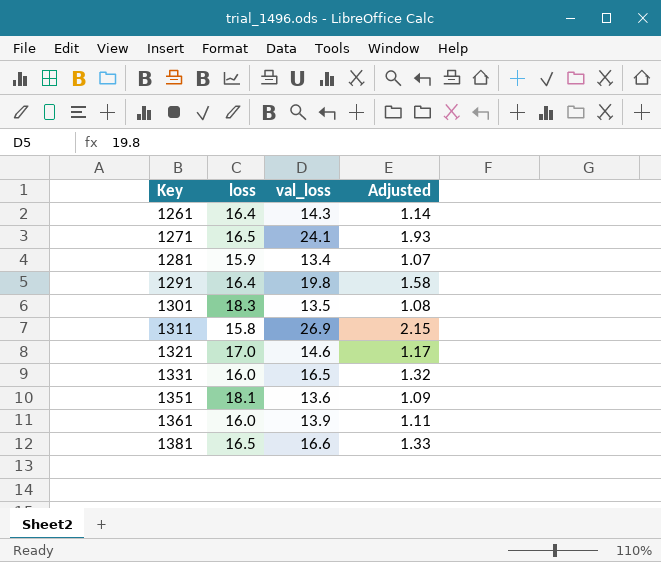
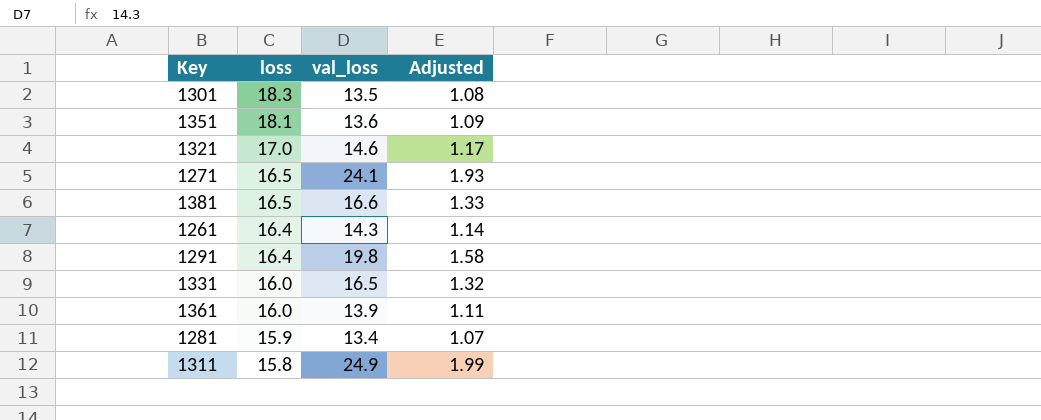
row order: Key ascending -> loss descending
1311 | val_loss: 26.9 -> 24.9
1311 | Adjusted: 2.15 -> 1.99

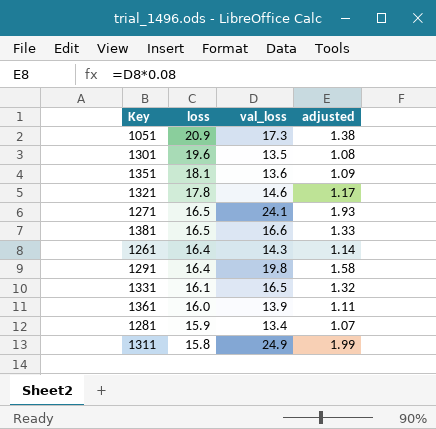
column name: Adjusted -> adjusted
row 1051: none -> 20.9 | 17.3 | 1.38
1301 | loss: 18.3 -> 19.6
1321 | loss: 17.0 -> 17.8
1331 | loss: 16.0 -> 16.1

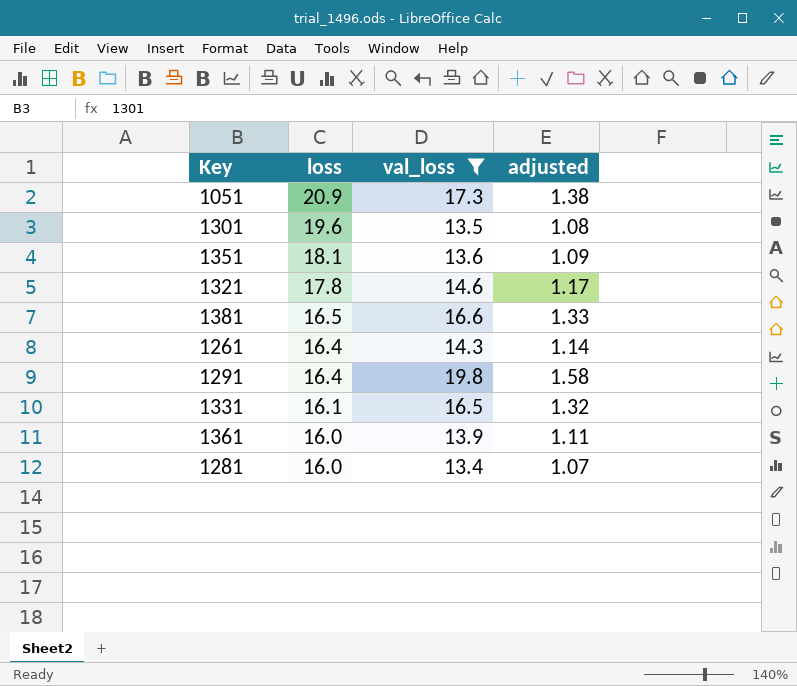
filter: none -> val_loss <= 19.8
1281 | loss: 15.9 -> 16.0

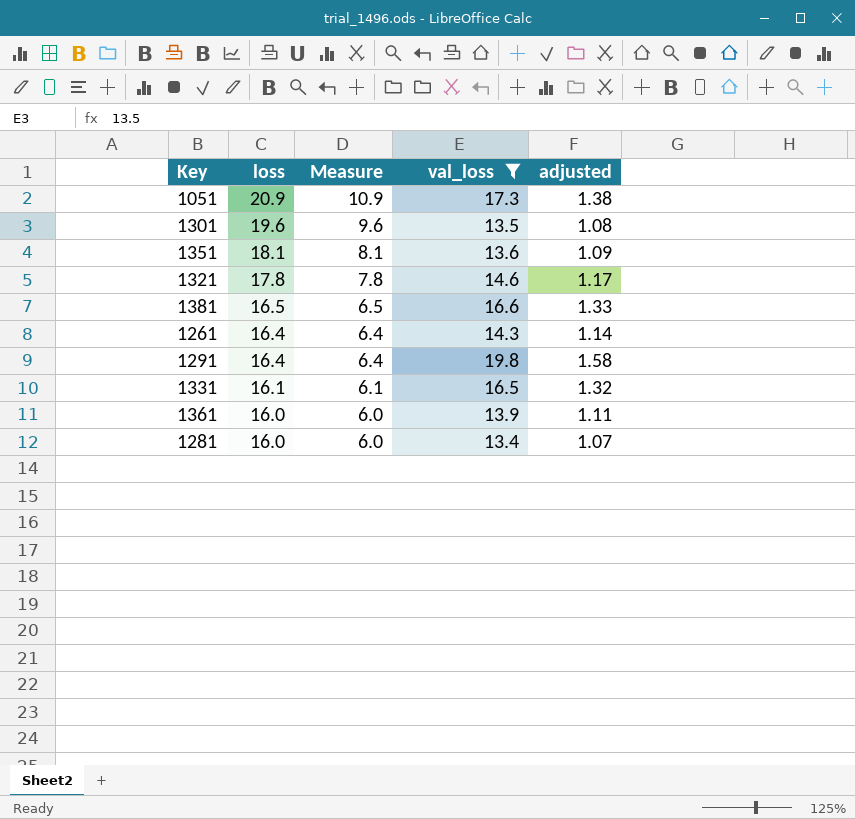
column Measure | formula: none -> [loss] - 10

